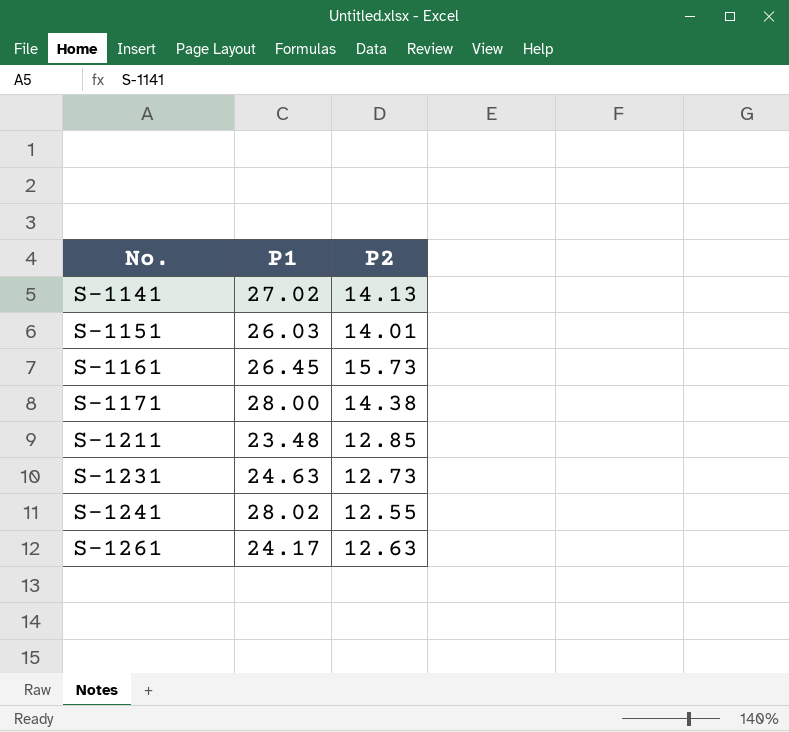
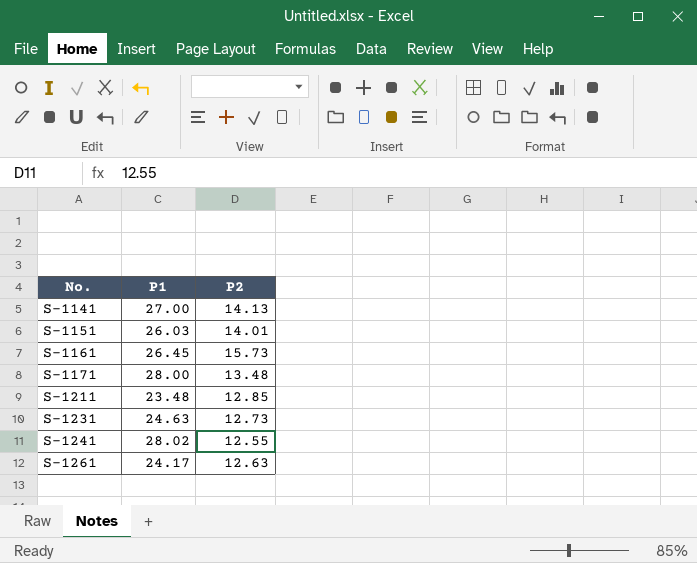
S-1141 | P1: 27.02 -> 27.00
S-1171 | P2: 14.38 -> 13.48

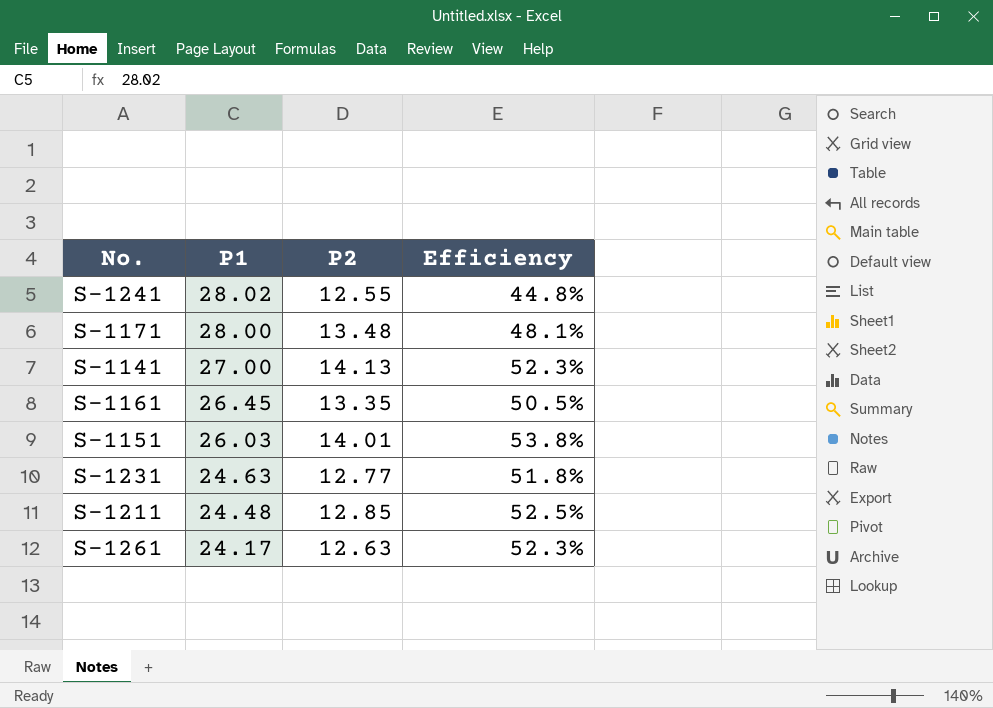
row order: No. ascending -> P1 descending
column Efficiency | formula: none -> [P2] / [P1]
S-1161 | P2: 15.73 -> 13.35
S-1231 | P2: 12.73 -> 12.77
S-1211 | P1: 23.48 -> 24.48

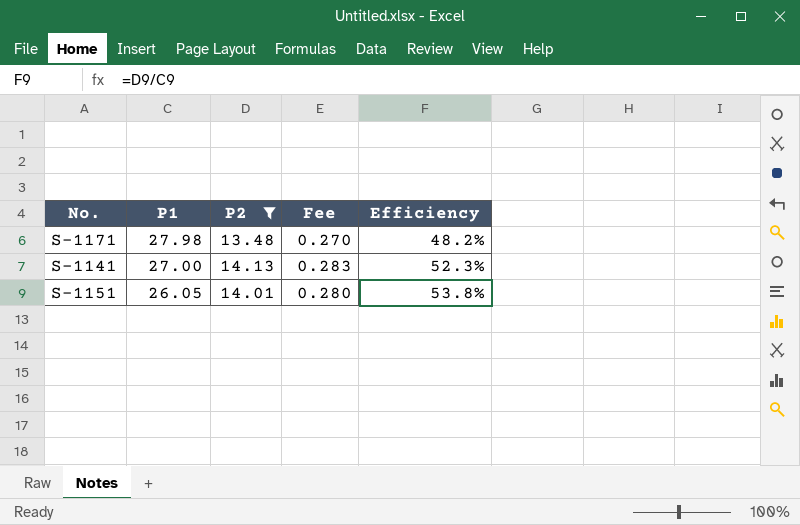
filter: none -> P2 >= 13.48
column Fee | formula: none -> [P2] * 0.02
S-1171 | P1: 28.00 -> 27.98
S-1171 | Efficiency: 48.1% -> 48.2%
S-1151 | P1: 26.03 -> 26.05

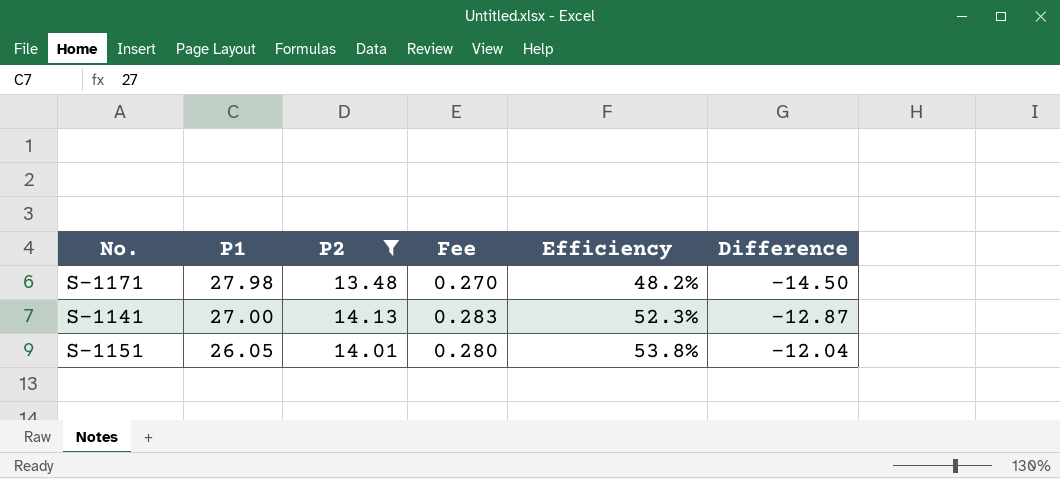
column Difference | formula: none -> [P2] - [P1]

